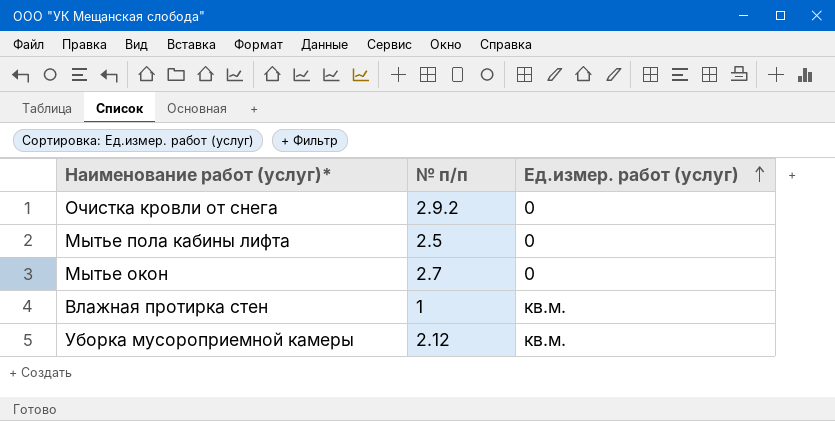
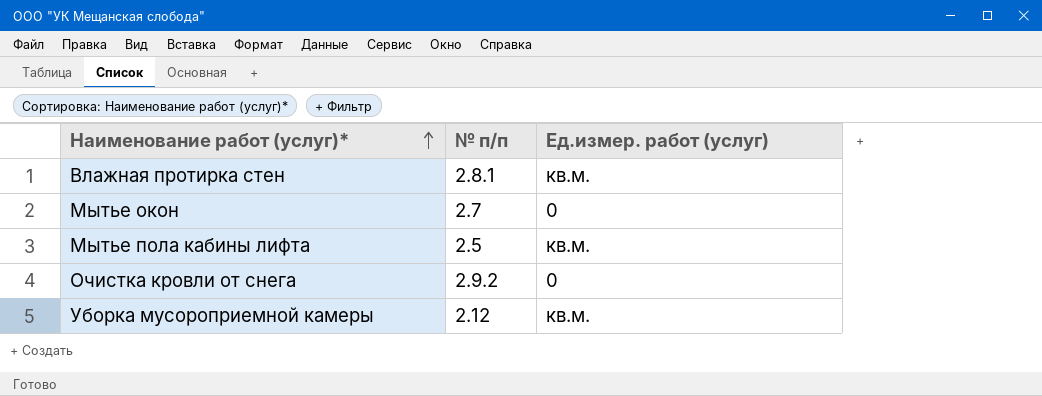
row order: Ед.измер. работ (услуг) ascending -> Наименование работ (услуг)* ascending
Влажная протирка стен | № п/п: 1 -> 2.8.1
Мытье пола кабины лифта | Ед.измер. работ (услуг): 0 -> кв.м.

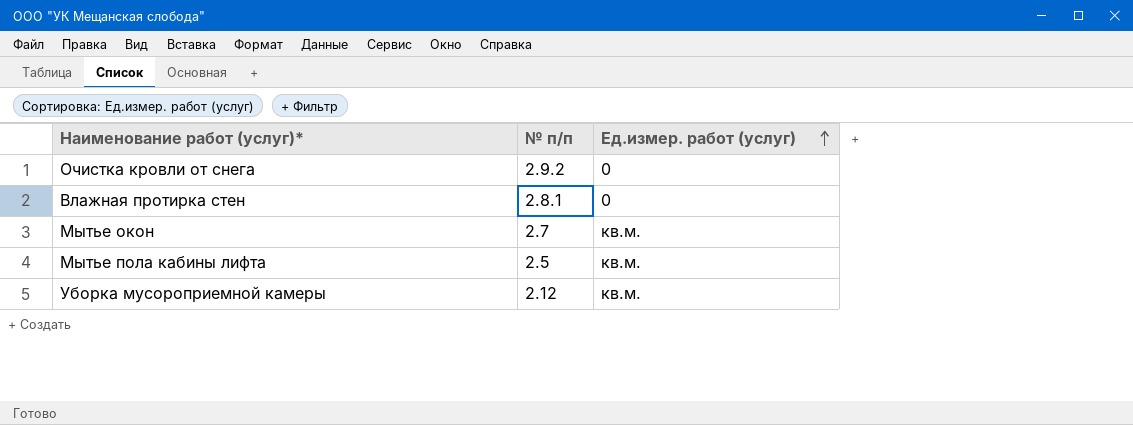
row order: Наименование работ (услуг)* ascending -> Ед.измер. работ (услуг) ascending
Влажная протирка стен | Ед.измер. работ (услуг): кв.м. -> 0
Мытье окон | Ед.измер. работ (услуг): 0 -> кв.м.

